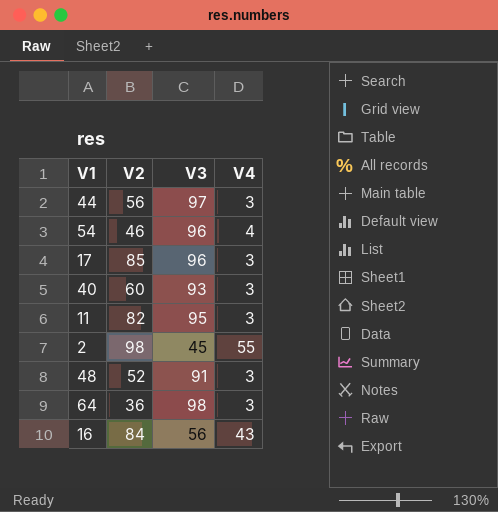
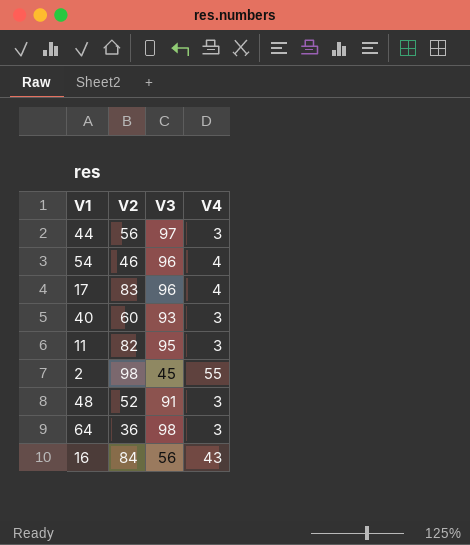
17 | V2: 85 -> 83
17 | V4: 3 -> 4

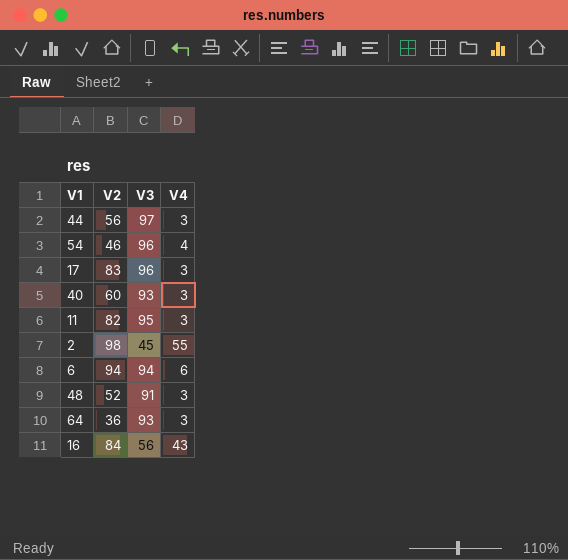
17 | V4: 4 -> 3
row 6: none -> 94 | 94 | 6
64 | V3: 98 -> 93

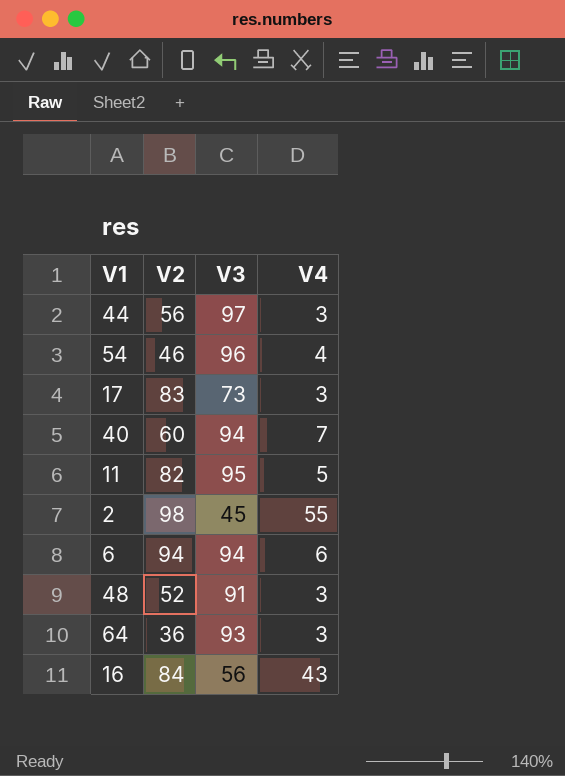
17 | V3: 96 -> 73
40 | V3: 93 -> 94
40 | V4: 3 -> 7
11 | V4: 3 -> 5

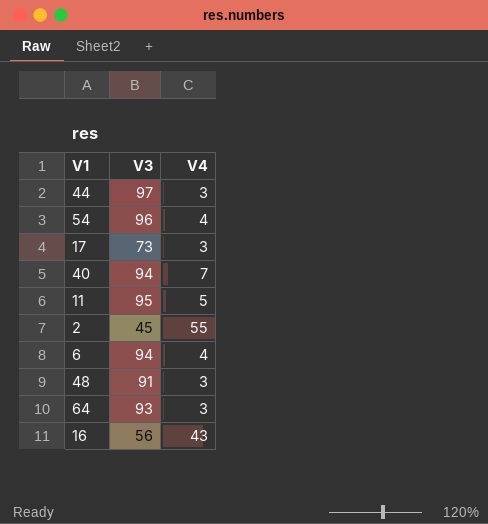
column V2 | position: 2 -> none
6 | V4: 6 -> 4

